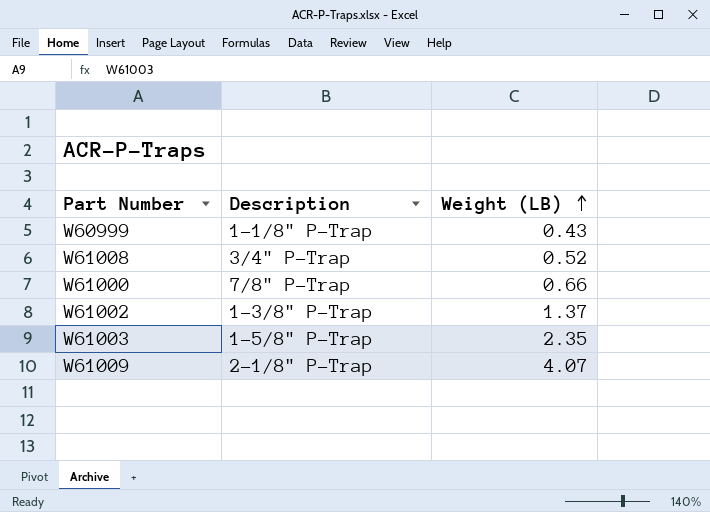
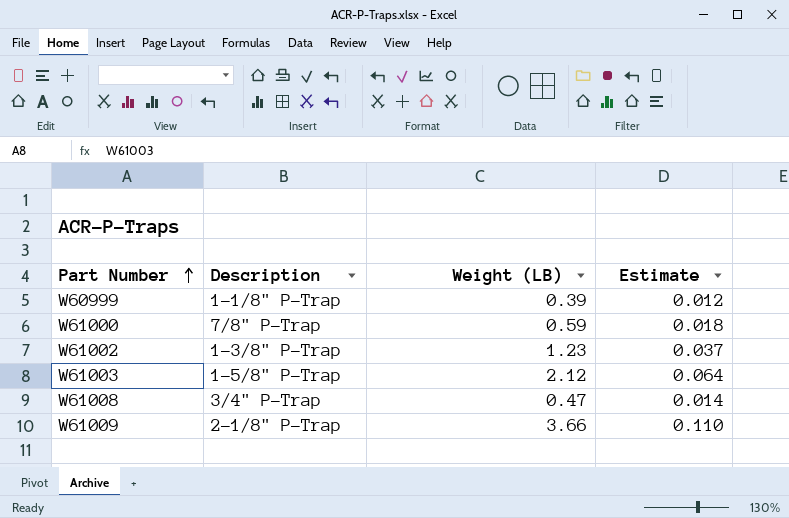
row order: Weight (LB) ascending -> Part Number ascending
column Estimate | formula: none -> [Weight (LB)] * 0.03
W60999 | Weight (LB): 0.43 -> 0.39
W61000 | Weight (LB): 0.66 -> 0.59
W61002 | Weight (LB): 1.37 -> 1.23
W61003 | Weight (LB): 2.35 -> 2.12
W61008 | Weight (LB): 0.52 -> 0.47
W61009 | Weight (LB): 4.07 -> 3.66

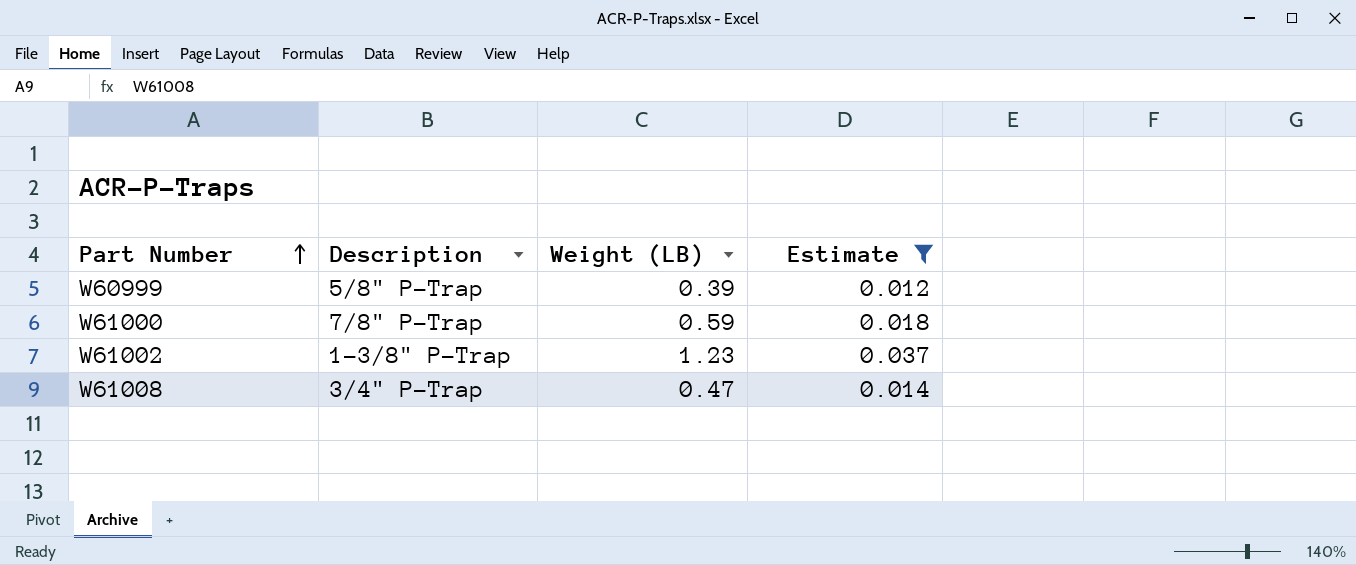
filter: none -> Estimate <= 0.037
W60999 | Description: 1-1/8" P-Trap -> 5/8" P-Trap

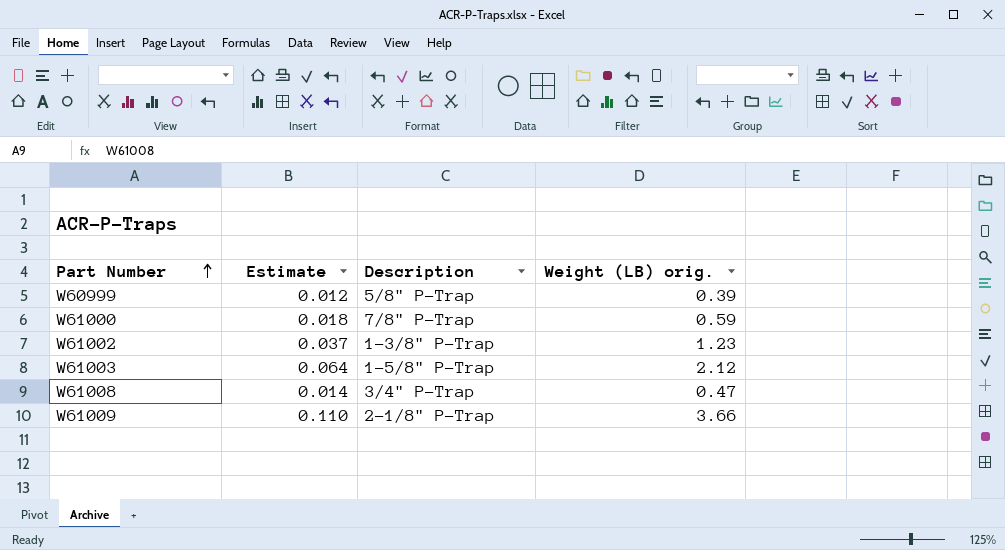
filter: Estimate <= 0.037 -> none
column Estimate | position: 4 -> 2
column name: Weight (LB) -> Weight (LB) orig.

